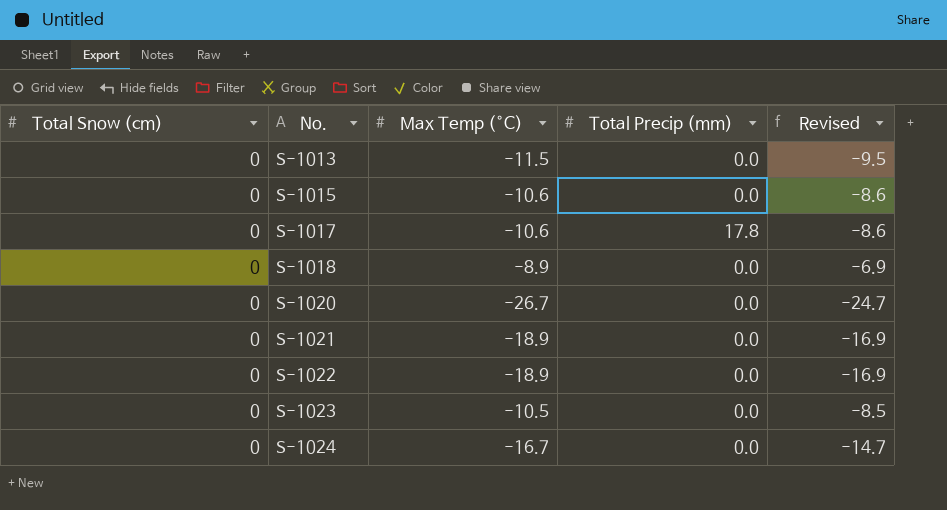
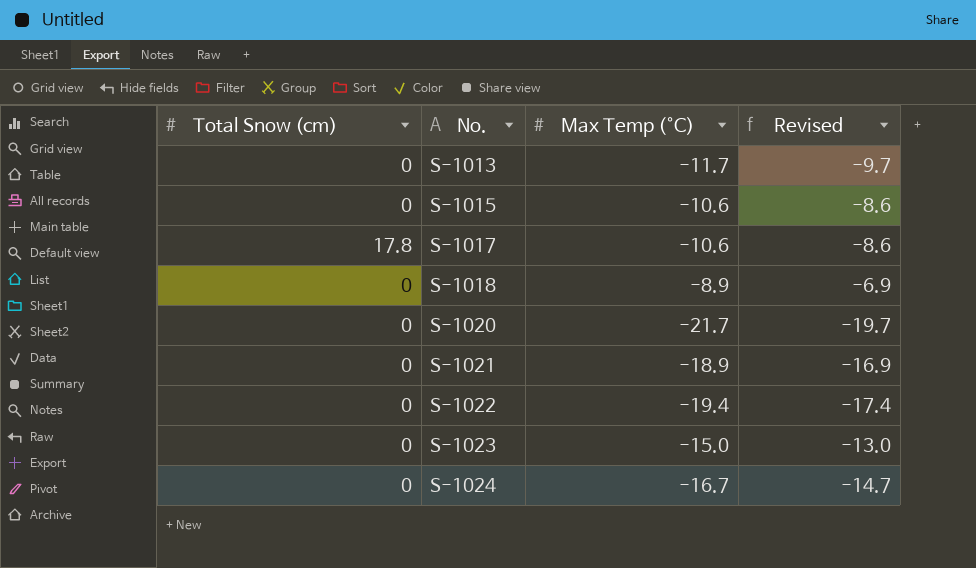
column Total Precip (mm) | position: 4 -> none
S-1013 | Max Temp (°C): -11.5 -> -11.7
S-1013 | Revised: -9.5 -> -9.7
S-1017 | Total Snow (cm): 0 -> 17.8
S-1020 | Max Temp (°C): -26.7 -> -21.7
S-1020 | Revised: -24.7 -> -19.7
S-1022 | Max Temp (°C): -18.9 -> -19.4
S-1022 | Revised: -16.9 -> -17.4
S-1023 | Max Temp (°C): -10.5 -> -15.0
S-1023 | Revised: -8.5 -> -13.0

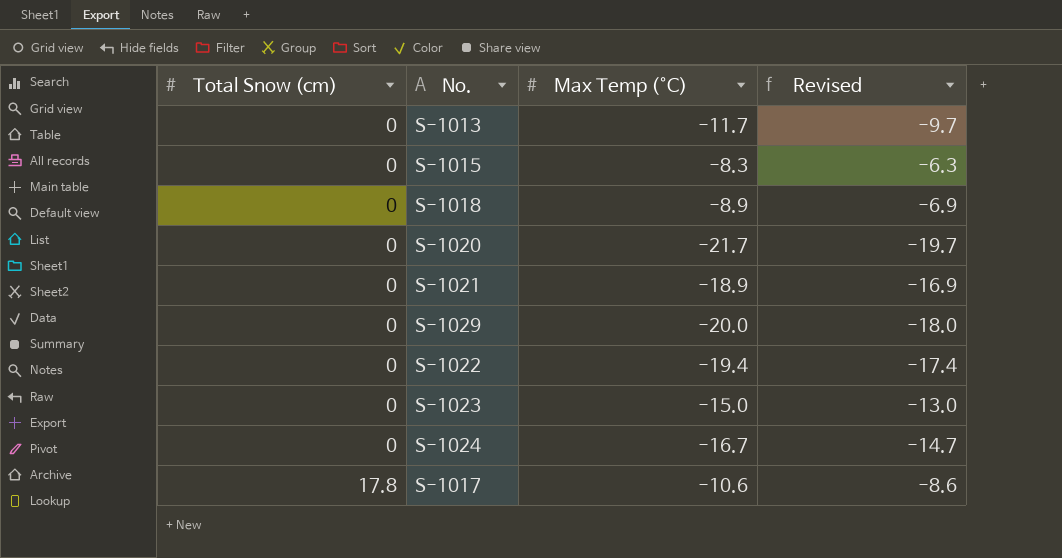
row order: No. ascending -> Total Snow (cm) ascending
S-1015 | Max Temp (°C): -10.6 -> -8.3
S-1015 | Revised: -8.6 -> -6.3
row S-1029: none -> 0 | -20.0 | -18.0

